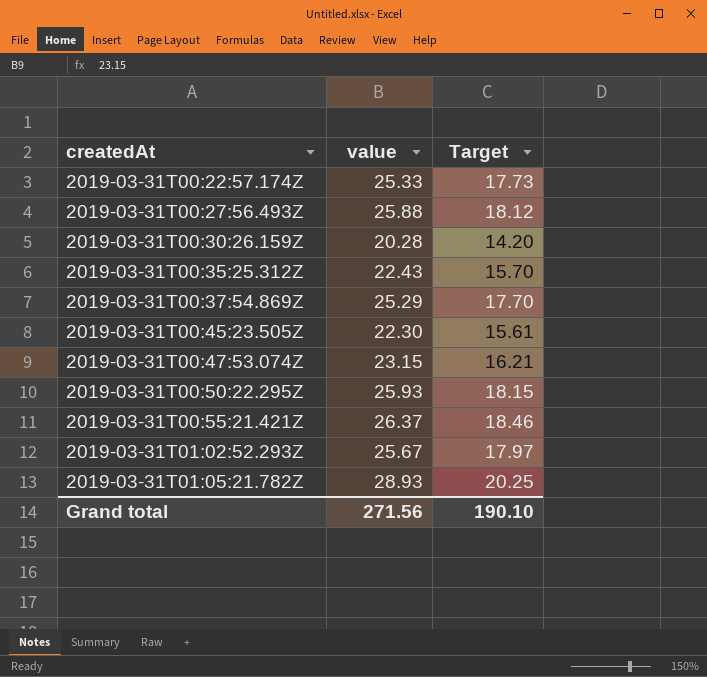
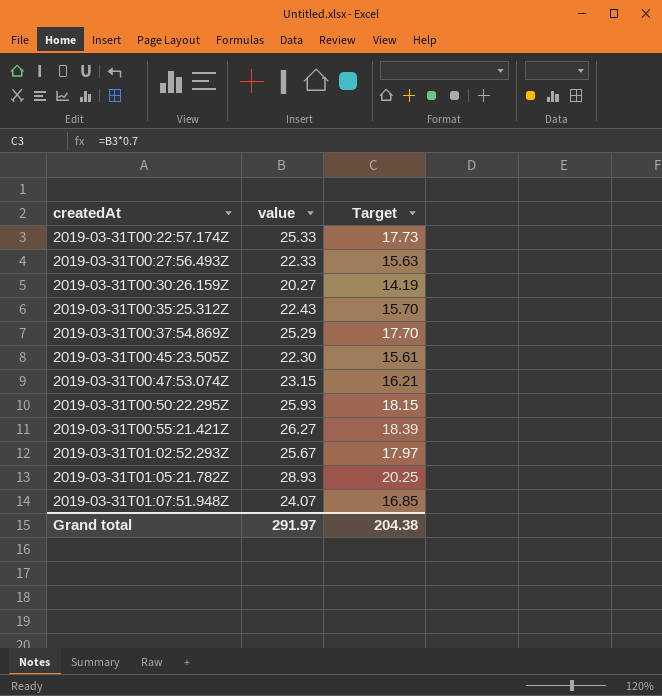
2019-03-31T00:27:56.493Z | value: 25.88 -> 22.33
2019-03-31T00:27:56.493Z | Target: 18.12 -> 15.63
2019-03-31T00:30:26.159Z | value: 20.28 -> 20.27
2019-03-31T00:30:26.159Z | Target: 14.20 -> 14.19
2019-03-31T00:55:21.421Z | value: 26.37 -> 26.27
2019-03-31T00:55:21.421Z | Target: 18.46 -> 18.39
row 2019-03-31T01:07:51.948Z: none -> 24.07 | 16.85
Grand total | value: 271.56 -> 291.97
Grand total | Target: 190.10 -> 204.38

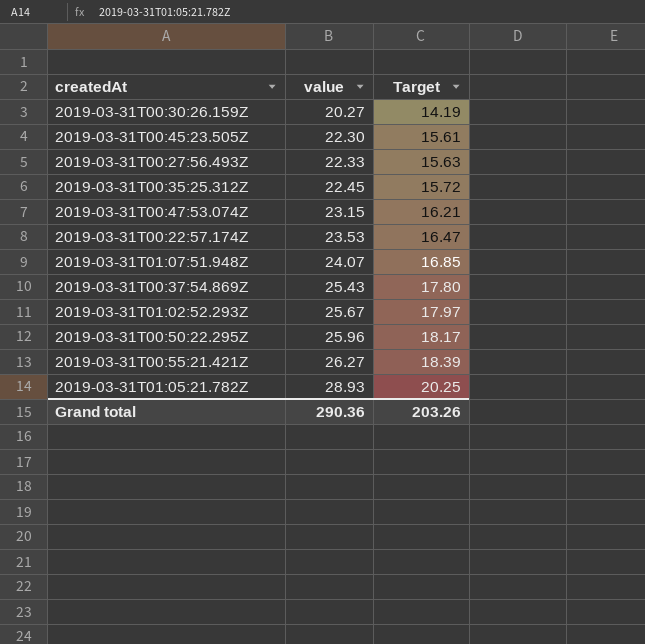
row order: createdAt ascending -> value ascending
2019-03-31T00:35:25.312Z | value: 22.43 -> 22.45
2019-03-31T00:35:25.312Z | Target: 15.70 -> 15.72
2019-03-31T00:22:57.174Z | value: 25.33 -> 23.53
2019-03-31T00:22:57.174Z | Target: 17.73 -> 16.47
2019-03-31T00:37:54.869Z | value: 25.29 -> 25.43
2019-03-31T00:37:54.869Z | Target: 17.70 -> 17.80
2019-03-31T00:50:22.295Z | value: 25.93 -> 25.96
2019-03-31T00:50:22.295Z | Target: 18.15 -> 18.17
Grand total | value: 291.97 -> 290.36
Grand total | Target: 204.38 -> 203.26

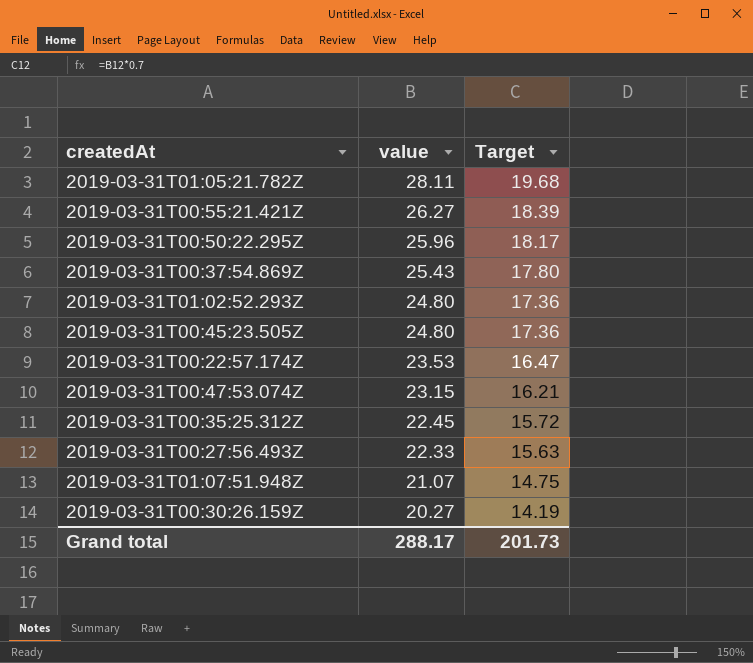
row order: value ascending -> value descending
2019-03-31T01:05:21.782Z | value: 28.93 -> 28.11
2019-03-31T01:05:21.782Z | Target: 20.25 -> 19.68
2019-03-31T01:02:52.293Z | value: 25.67 -> 24.80
2019-03-31T01:02:52.293Z | Target: 17.97 -> 17.36
2019-03-31T00:45:23.505Z | value: 22.30 -> 24.80
2019-03-31T00:45:23.505Z | Target: 15.61 -> 17.36
2019-03-31T01:07:51.948Z | value: 24.07 -> 21.07
2019-03-31T01:07:51.948Z | Target: 16.85 -> 14.75
Grand total | value: 290.36 -> 288.17
Grand total | Target: 203.26 -> 201.73

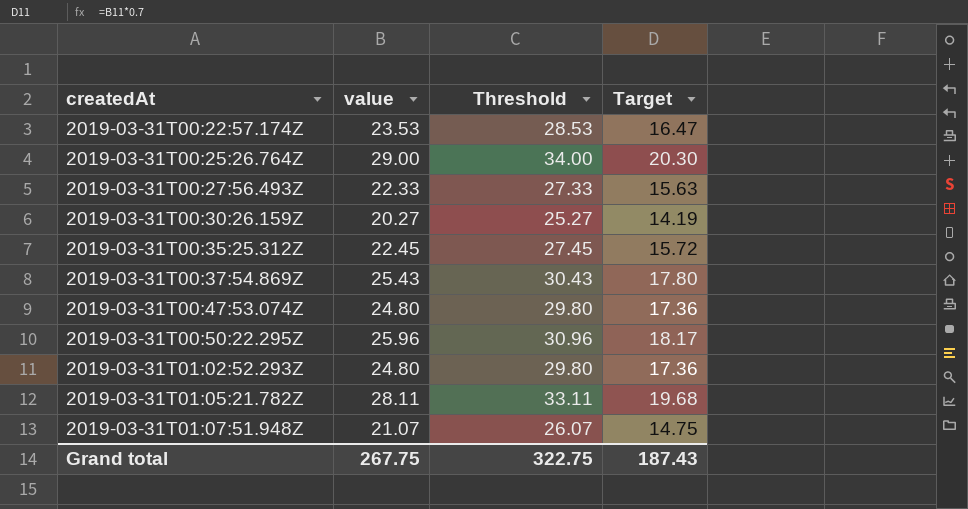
row order: value descending -> createdAt ascending
column Threshold | formula: none -> [value] + 5
row 2019-03-31T00:55:21.421Z: 26.27 | 18.39 -> none
row 2019-03-31T00:45:23.505Z: 24.80 | 17.36 -> none
row 2019-03-31T00:25:26.764Z: none -> 29.00 | 34.00 | 20.30
2019-03-31T00:47:53.074Z | value: 23.15 -> 24.80
2019-03-31T00:47:53.074Z | Target: 16.21 -> 17.36
Grand total | value: 288.17 -> 267.75
Grand total | Target: 201.73 -> 187.43

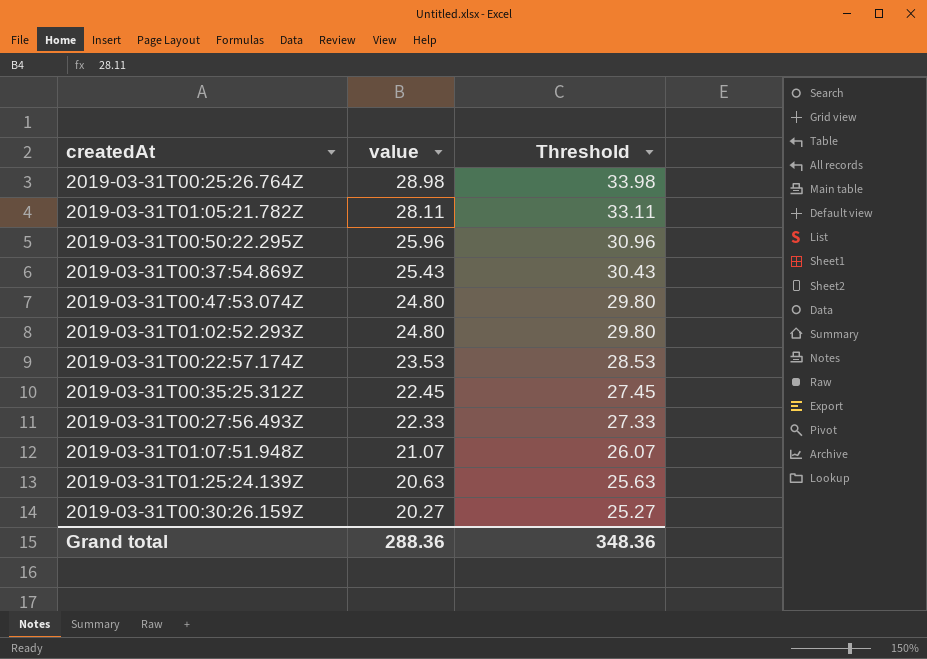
row order: createdAt ascending -> value descending
column Target | formula: [value] * 0.7 -> none
2019-03-31T00:25:26.764Z | value: 29.00 -> 28.98
2019-03-31T00:25:26.764Z | Threshold: 34.00 -> 33.98
row 2019-03-31T01:25:24.139Z: none -> 20.63 | 25.63
Grand total | value: 267.75 -> 288.36
Grand total | Threshold: 322.75 -> 348.36

